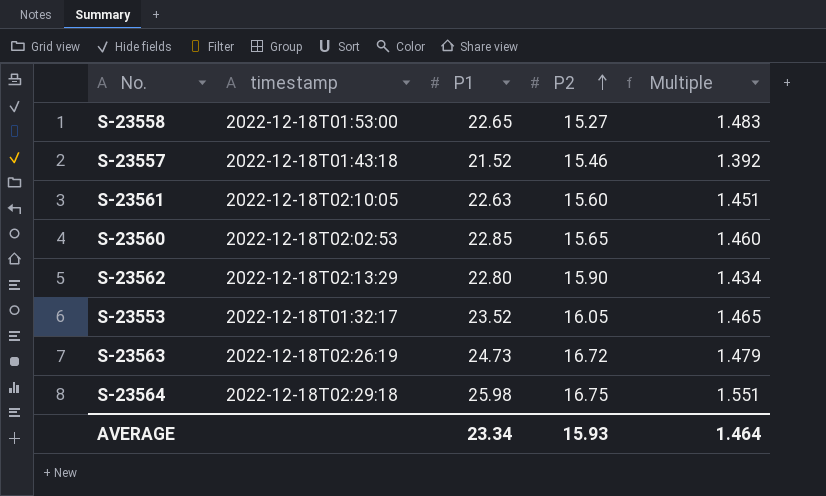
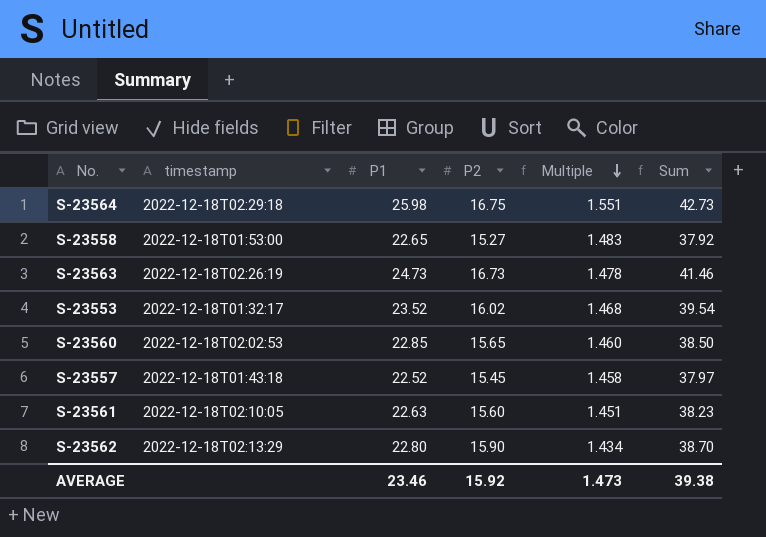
row order: P2 ascending -> Multiple descending
column Sum | formula: none -> [P1] + [P2]
S-23563 | P2: 16.72 -> 16.73
S-23563 | Multiple: 1.479 -> 1.478
S-23553 | P2: 16.05 -> 16.02
S-23553 | Multiple: 1.465 -> 1.468
S-23557 | P1: 21.52 -> 22.52
S-23557 | P2: 15.46 -> 15.45
S-23557 | Multiple: 1.392 -> 1.458
AVERAGE | P1: 23.34 -> 23.46
AVERAGE | P2: 15.93 -> 15.92
AVERAGE | Multiple: 1.464 -> 1.473

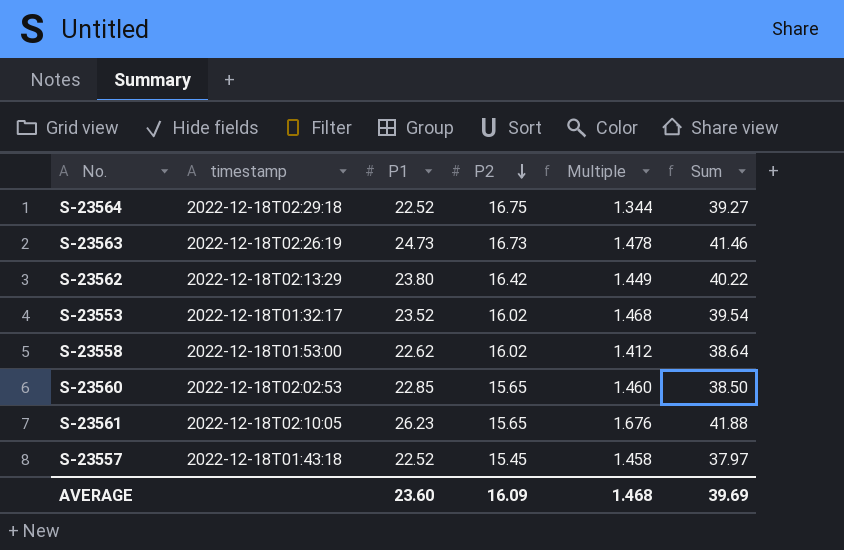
row order: Multiple descending -> P2 descending
S-23564 | P1: 25.98 -> 22.52
S-23564 | Multiple: 1.551 -> 1.344
S-23564 | Sum: 42.73 -> 39.27
S-23562 | P1: 22.80 -> 23.80
S-23562 | P2: 15.90 -> 16.42
S-23562 | Multiple: 1.434 -> 1.449
S-23562 | Sum: 38.70 -> 40.22
S-23558 | P1: 22.65 -> 22.62
S-23558 | P2: 15.27 -> 16.02
S-23558 | Multiple: 1.483 -> 1.412
S-23558 | Sum: 37.92 -> 38.64
S-23561 | P1: 22.63 -> 26.23
S-23561 | P2: 15.60 -> 15.65
S-23561 | Multiple: 1.451 -> 1.676
S-23561 | Sum: 38.23 -> 41.88
AVERAGE | P1: 23.46 -> 23.60
AVERAGE | P2: 15.92 -> 16.09
AVERAGE | Multiple: 1.473 -> 1.468
AVERAGE | Sum: 39.38 -> 39.69

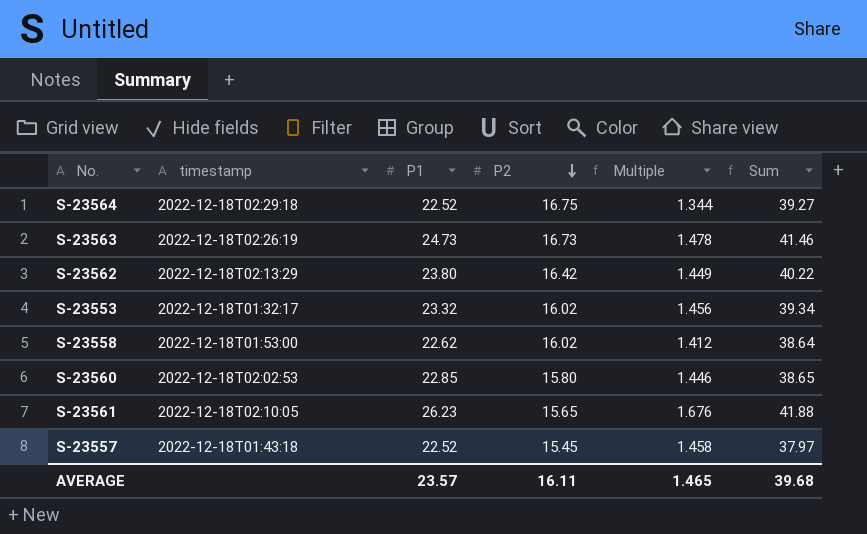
S-23553 | P1: 23.52 -> 23.32
S-23553 | Multiple: 1.468 -> 1.456
S-23553 | Sum: 39.54 -> 39.34
S-23560 | P2: 15.65 -> 15.80
S-23560 | Multiple: 1.460 -> 1.446
S-23560 | Sum: 38.50 -> 38.65
AVERAGE | P1: 23.60 -> 23.57
AVERAGE | P2: 16.09 -> 16.11
AVERAGE | Multiple: 1.468 -> 1.465
AVERAGE | Sum: 39.69 -> 39.68

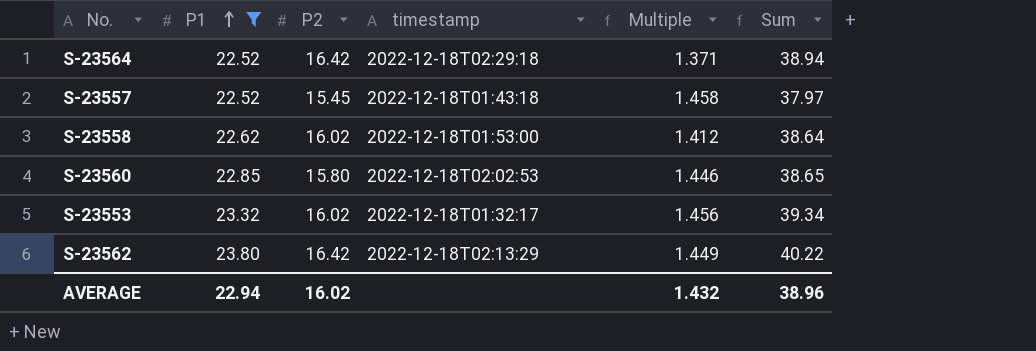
filter: none -> P1 <= 23.80
row order: P2 descending -> P1 ascending
column timestamp | position: 2 -> 4
S-23564 | P2: 16.75 -> 16.42
S-23564 | Multiple: 1.344 -> 1.371
S-23564 | Sum: 39.27 -> 38.94
AVERAGE | P1: 23.57 -> 22.94
AVERAGE | P2: 16.11 -> 16.02
AVERAGE | Multiple: 1.465 -> 1.432
AVERAGE | Sum: 39.68 -> 38.96

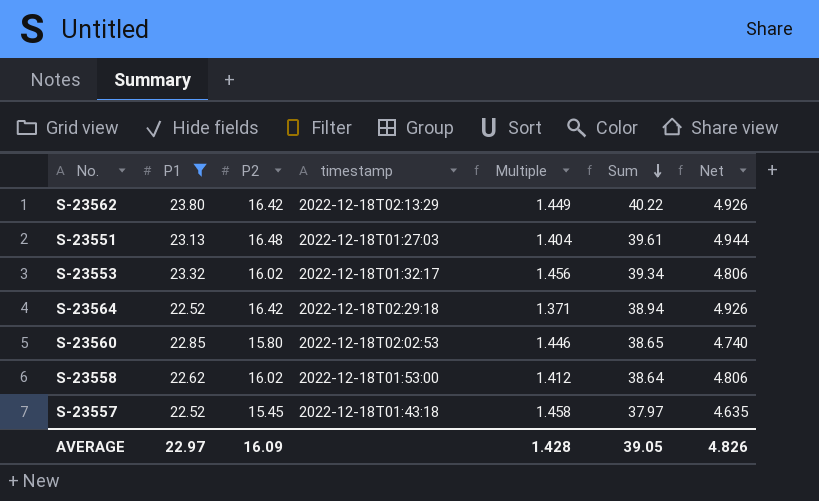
row order: P1 ascending -> Sum descending
column Net | formula: none -> [P2] * 0.3
row S-23551: none -> 23.13 | 16.48 | 2022-12-18T01:27:03 | 1.404 | 39.61 | 4.944
AVERAGE | P1: 22.94 -> 22.97
AVERAGE | P2: 16.02 -> 16.09
AVERAGE | Multiple: 1.432 -> 1.428
AVERAGE | Sum: 38.96 -> 39.05

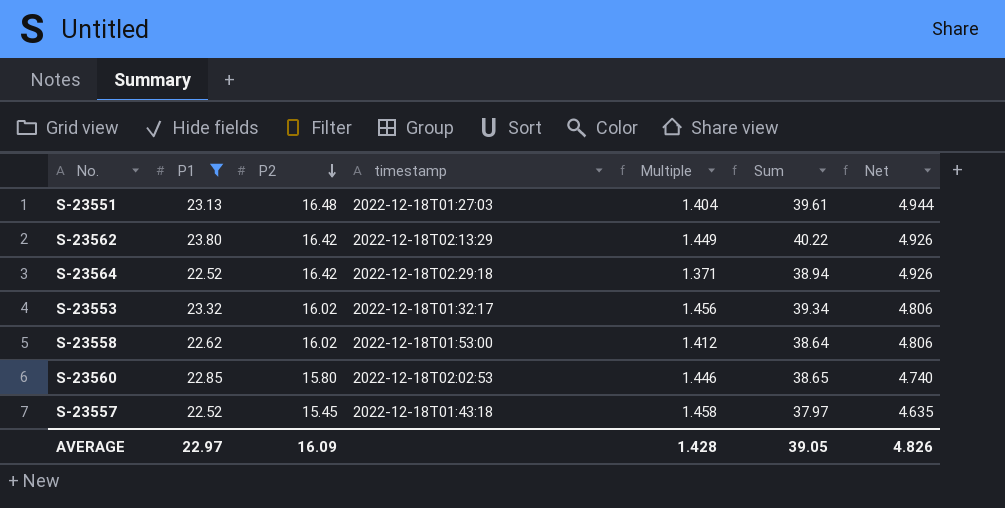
row order: Sum descending -> P2 descending

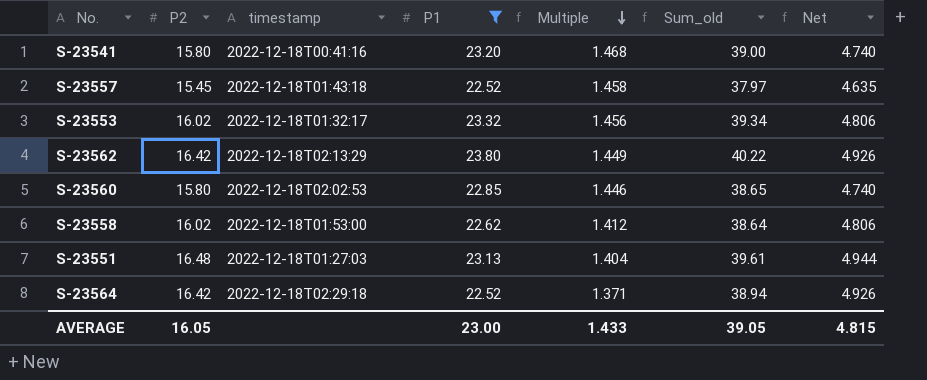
row order: P2 descending -> Multiple descending
column P1 | position: 2 -> 4
column name: Sum -> Sum_old
row S-23541: none -> 15.80 | 2022-12-18T00:41:16 | 23.20 | 1.468 | 39.00 | 4.740
AVERAGE | P2: 16.09 -> 16.05
AVERAGE | P1: 22.97 -> 23.00
AVERAGE | Multiple: 1.428 -> 1.433
AVERAGE | Net: 4.826 -> 4.815

